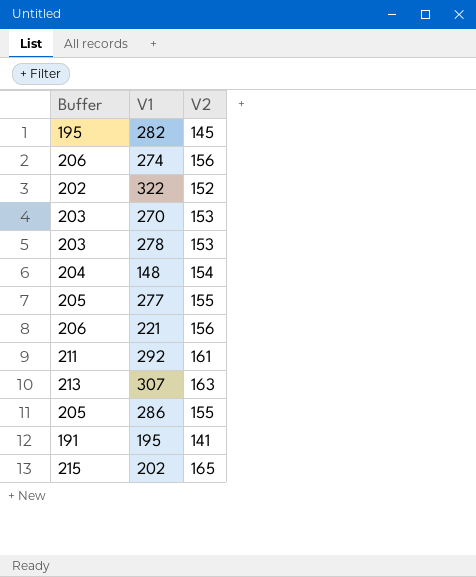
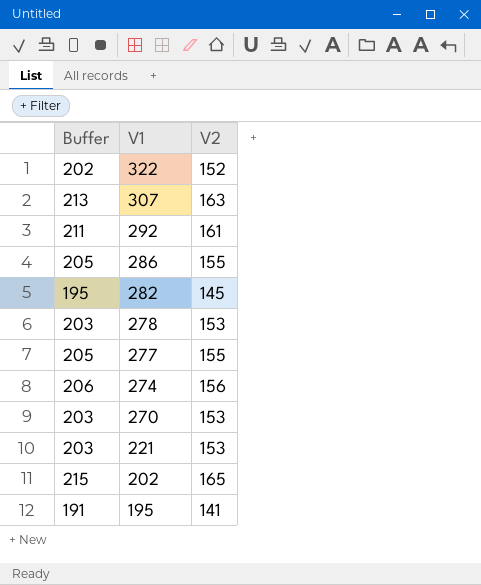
row order: none -> V1 descending
row 148: 204 | 154 -> none
221 | Buffer: 206 -> 203
221 | V2: 156 -> 153

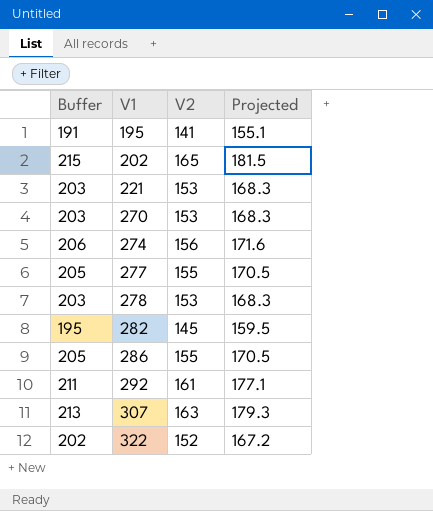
row order: V1 descending -> V1 ascending
column Projected | formula: none -> [V2] * 1.1

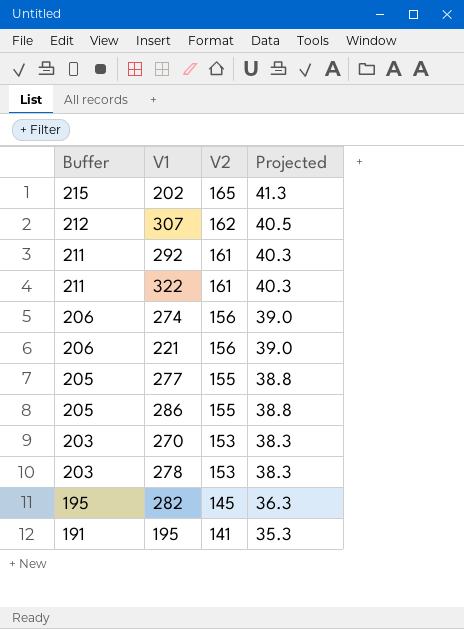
row order: V1 ascending -> Buffer descending
column Projected | formula: [V2] * 1.1 -> [V2] * 0.25
307 | Buffer: 213 -> 212
307 | V2: 163 -> 162
322 | Buffer: 202 -> 211
322 | V2: 152 -> 161
221 | Buffer: 203 -> 206
221 | V2: 153 -> 156

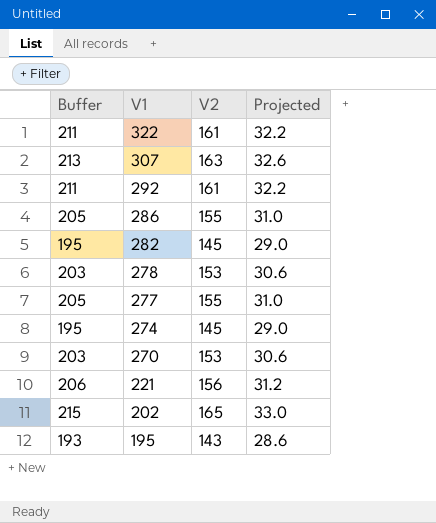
row order: Buffer descending -> V1 descending
column Projected | formula: [V2] * 0.25 -> [V2] * 0.2
307 | Buffer: 212 -> 213
307 | V2: 162 -> 163
274 | Buffer: 206 -> 195
274 | V2: 156 -> 145
195 | Buffer: 191 -> 193
195 | V2: 141 -> 143

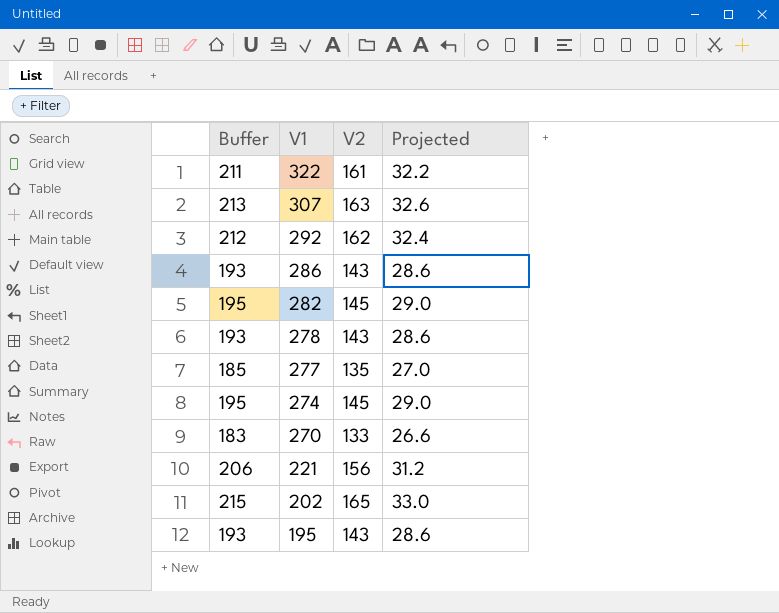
292 | Buffer: 211 -> 212
292 | V2: 161 -> 162
292 | Projected: 32.2 -> 32.4
286 | Buffer: 205 -> 193
286 | V2: 155 -> 143
286 | Projected: 31.0 -> 28.6
278 | Buffer: 203 -> 193
278 | V2: 153 -> 143
278 | Projected: 30.6 -> 28.6
277 | Buffer: 205 -> 185
277 | V2: 155 -> 135
277 | Projected: 31.0 -> 27.0
270 | Buffer: 203 -> 183
270 | V2: 153 -> 133
270 | Projected: 30.6 -> 26.6

